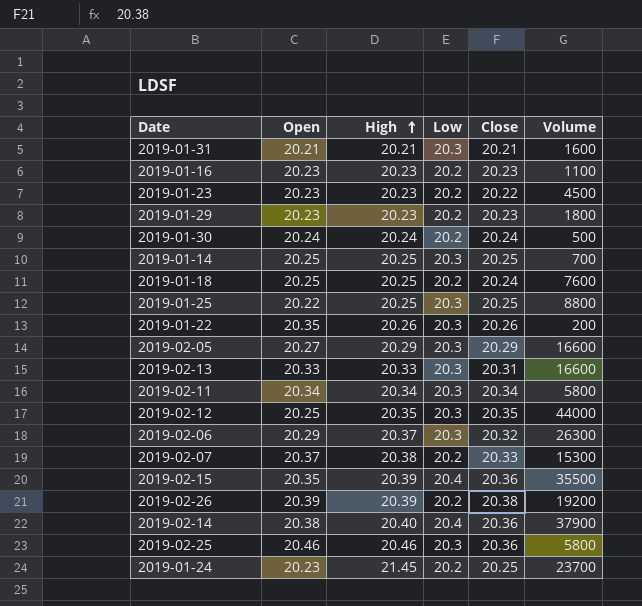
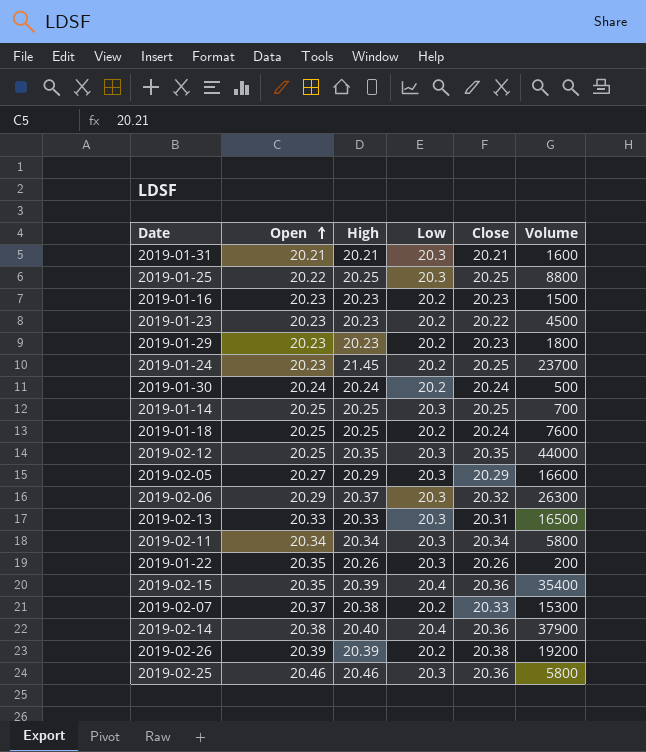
row order: High ascending -> Open ascending
2019-01-16 | Volume: 1100 -> 1500
2019-02-13 | Volume: 16600 -> 16500
2019-02-15 | Volume: 35500 -> 35400

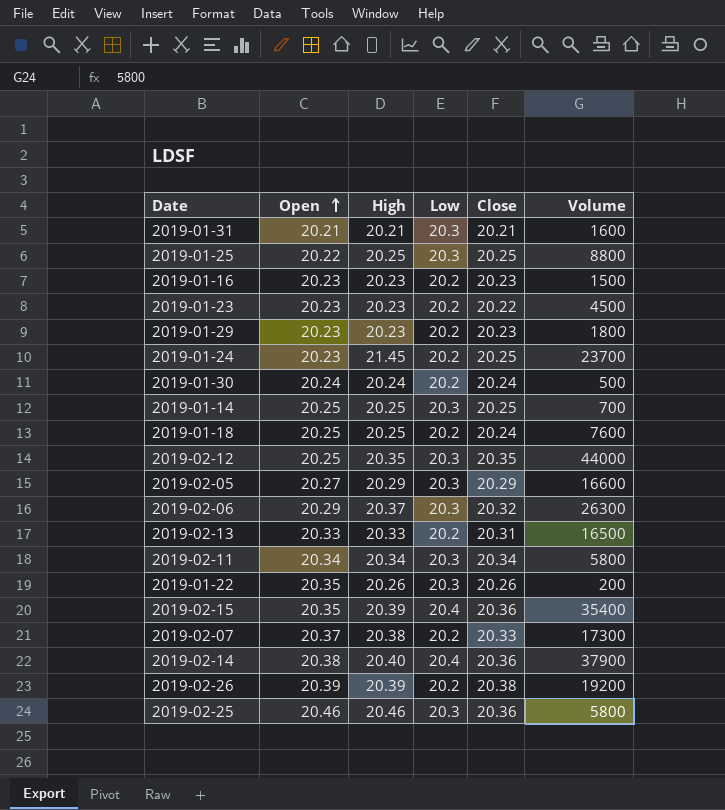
2019-02-13 | Low: 20.3 -> 20.2
2019-02-07 | Volume: 15300 -> 17300

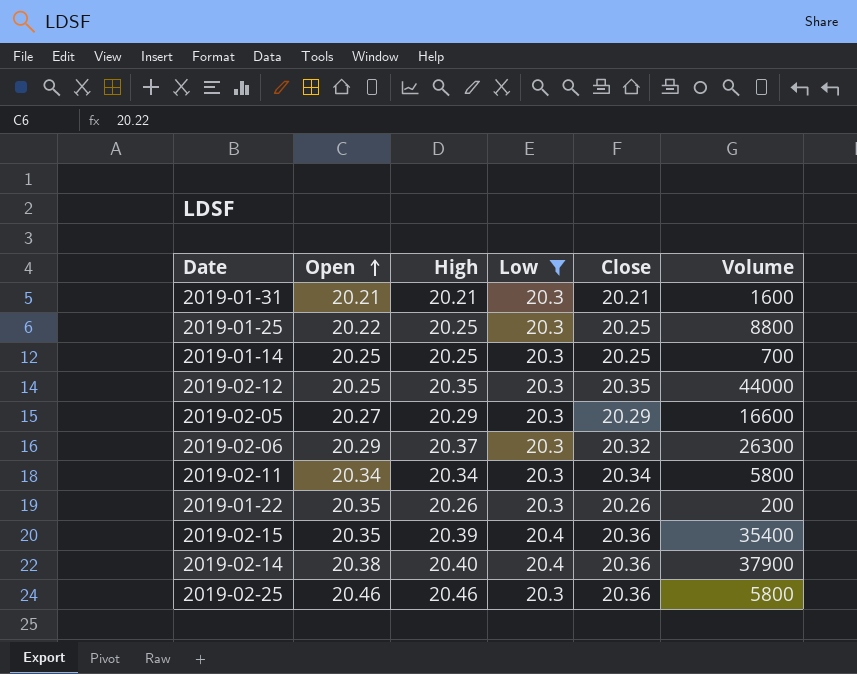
filter: none -> Low != 20.2

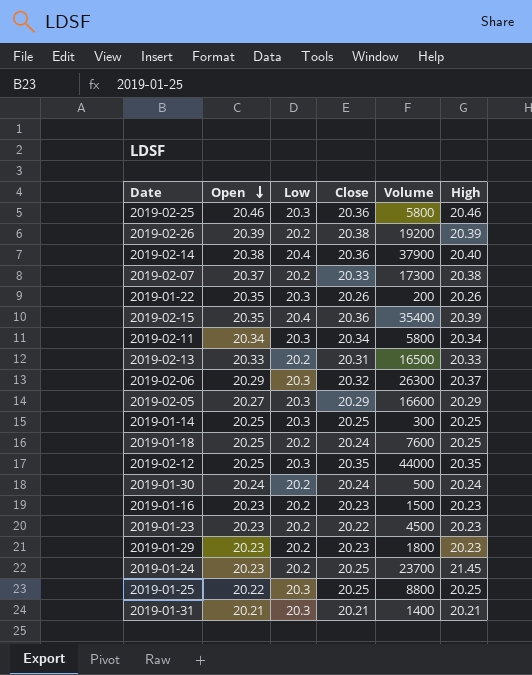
filter: Low != 20.2 -> none
row order: Open ascending -> Open descending
column High | position: 3 -> 6
2019-01-14 | Volume: 700 -> 300
2019-01-31 | Volume: 1600 -> 1400

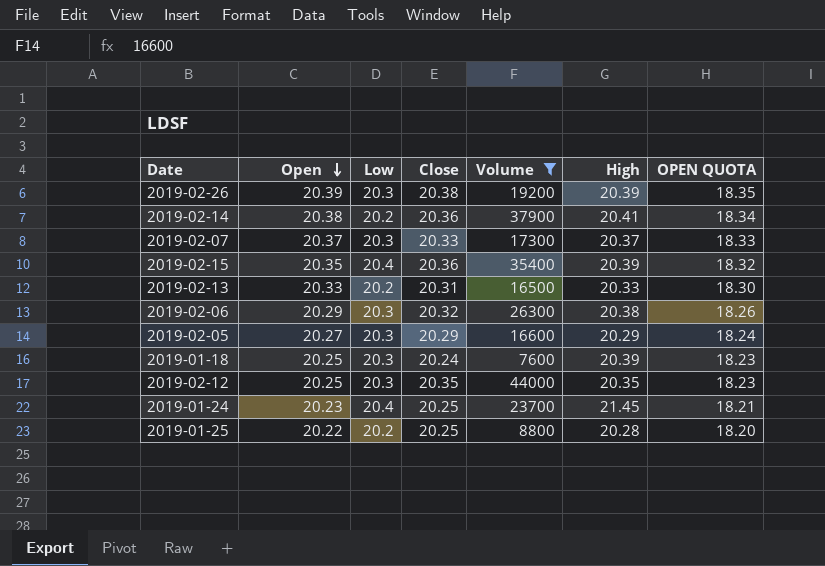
filter: none -> Volume >= 7600
column OPEN QUOTA | formula: none -> [Open] * 0.9
2019-02-26 | Low: 20.2 -> 20.3
2019-02-14 | Low: 20.4 -> 20.2
2019-02-14 | High: 20.40 -> 20.41
2019-02-07 | Low: 20.2 -> 20.3
2019-02-07 | High: 20.38 -> 20.37
2019-02-06 | High: 20.37 -> 20.38
2019-01-18 | Low: 20.2 -> 20.3
2019-01-18 | High: 20.25 -> 20.39
2019-01-24 | Low: 20.2 -> 20.4
2019-01-25 | Low: 20.3 -> 20.2
2019-01-25 | High: 20.25 -> 20.28

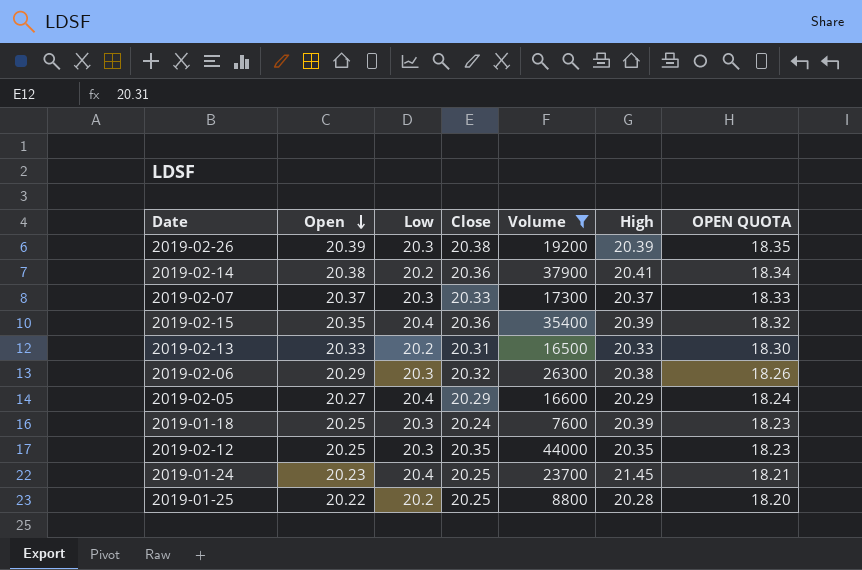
2019-02-05 | Low: 20.3 -> 20.4

